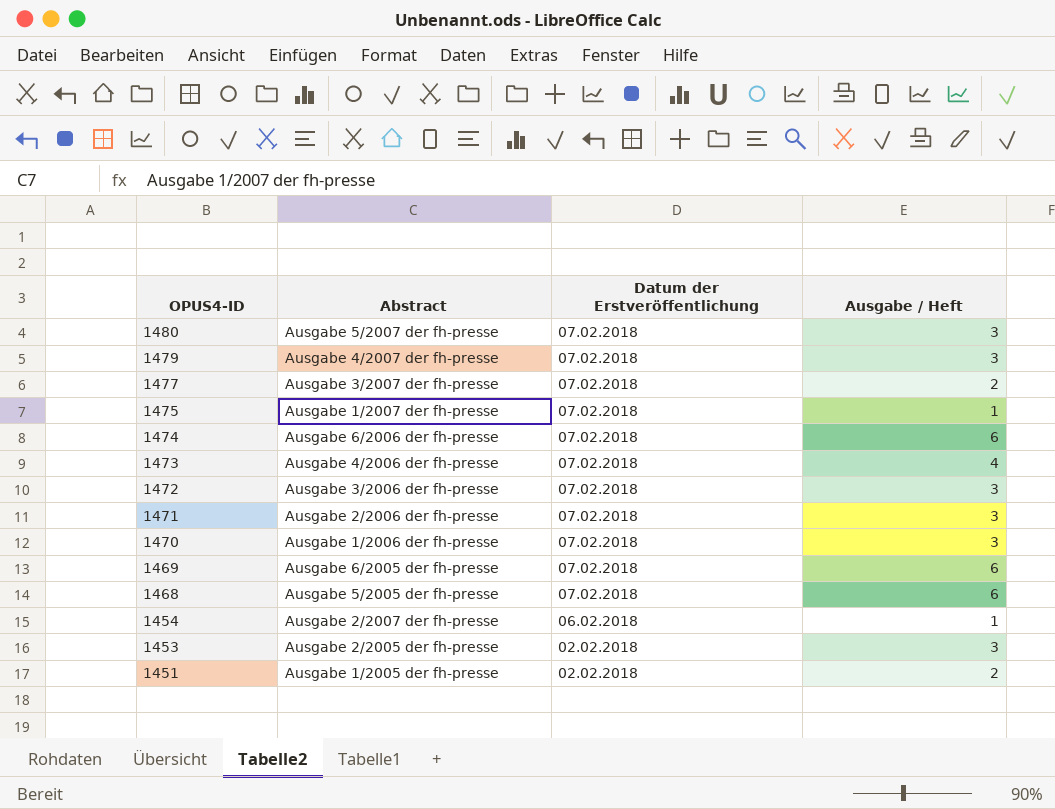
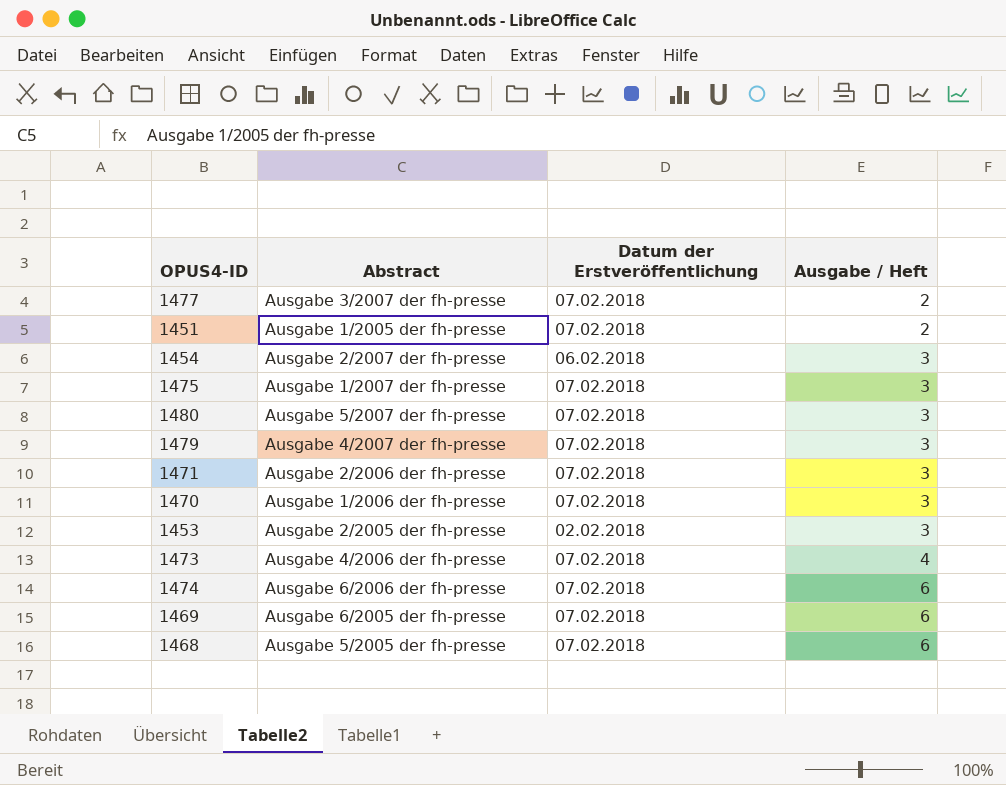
row order: OPUS4-ID descending -> Ausgabe / Heft ascending
row 1472: Ausgabe 3/2006 der fh-presse | 07.02.2018 | 3 -> none
1451 | Datum der Erstveröffentlichung: 02.02.2018 -> 07.02.2018
1454 | Ausgabe / Heft: 1 -> 3
1475 | Ausgabe / Heft: 1 -> 3

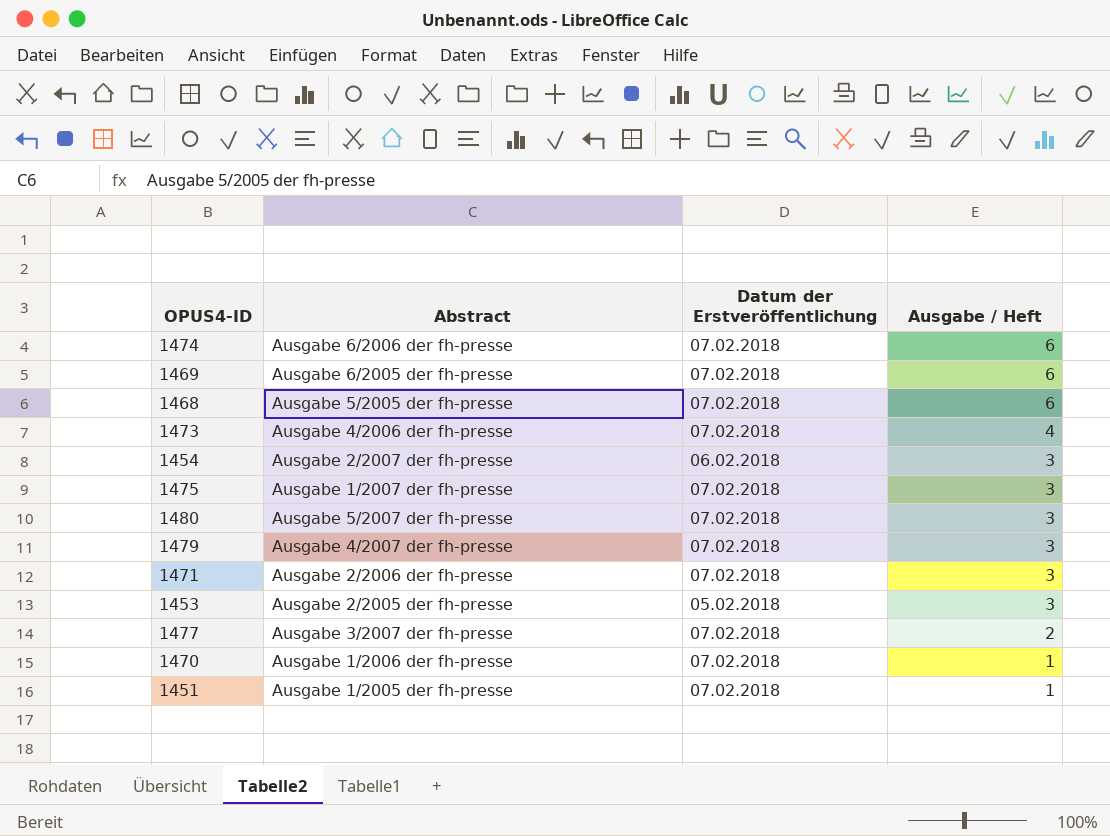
row order: Ausgabe / Heft ascending -> Ausgabe / Heft descending
1453 | Datum der Erstveröffentlichung: 02.02.2018 -> 05.02.2018
1470 | Ausgabe / Heft: 3 -> 1
1451 | Ausgabe / Heft: 2 -> 1

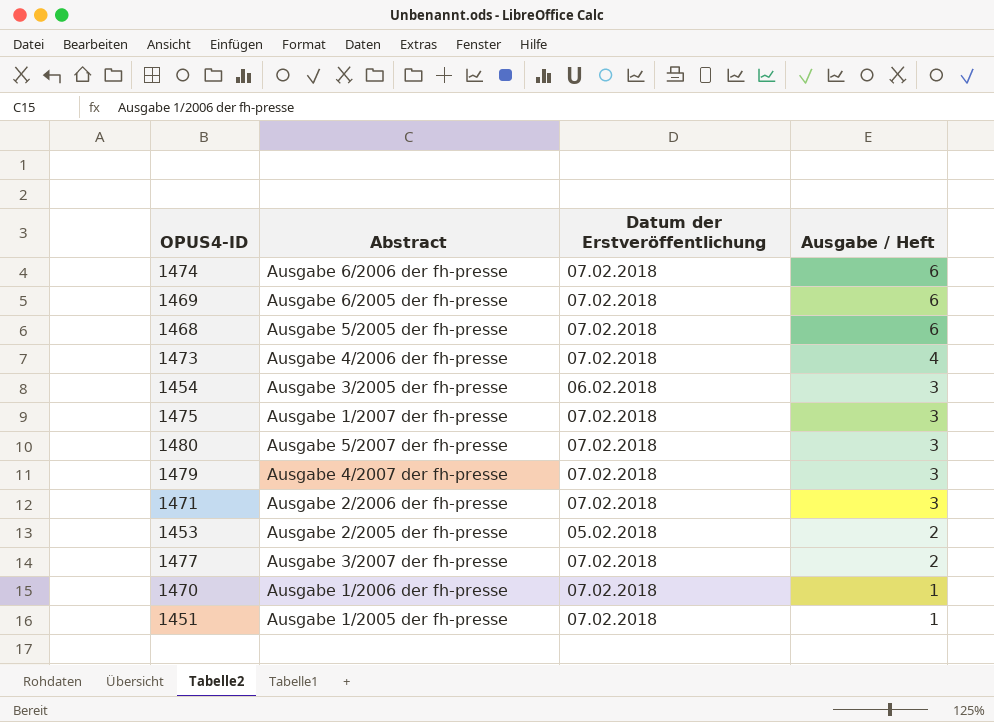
1454 | Abstract: Ausgabe 2/2007 der fh-presse -> Ausgabe 3/2005 der fh-presse
1453 | Ausgabe / Heft: 3 -> 2

